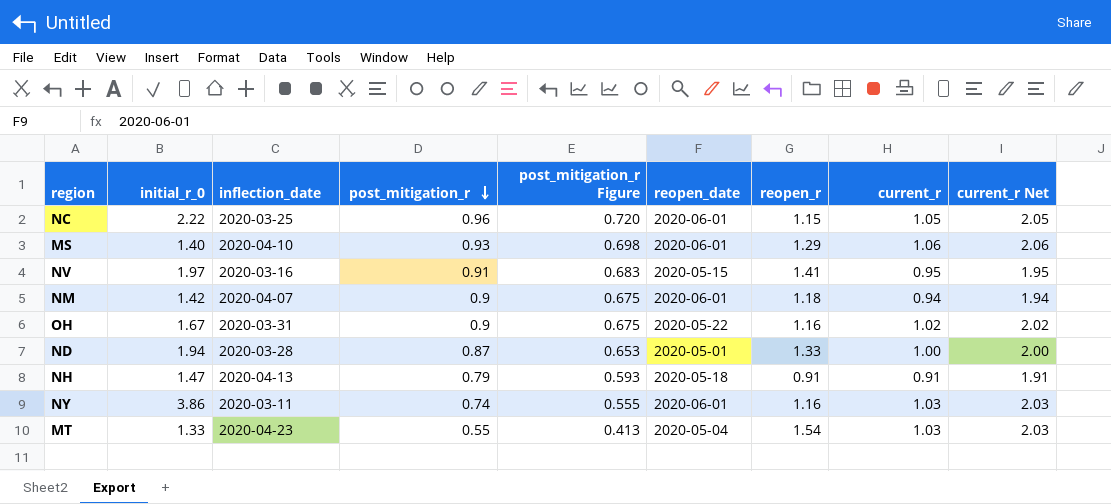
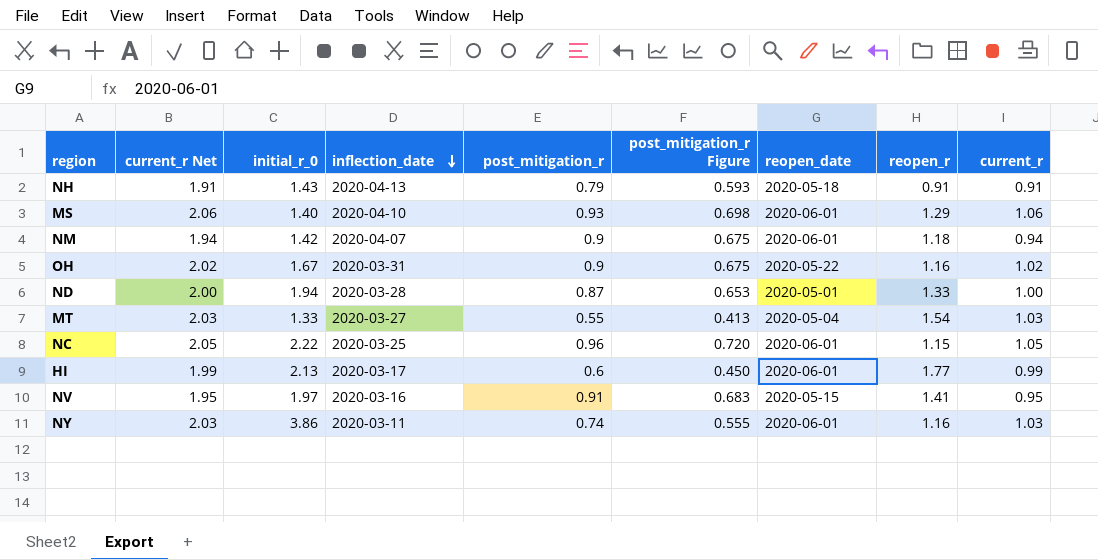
row order: post_mitigation_r descending -> inflection_date descending
column current_r Net | position: 9 -> 2
NH | initial_r_0: 1.47 -> 1.43
MT | inflection_date: 2020-04-23 -> 2020-03-27
row HI: none -> 1.99 | 2.13 | 2020-03-17 | 0.6 | 0.450 | 2020-06-01 | 1.77 | 0.99

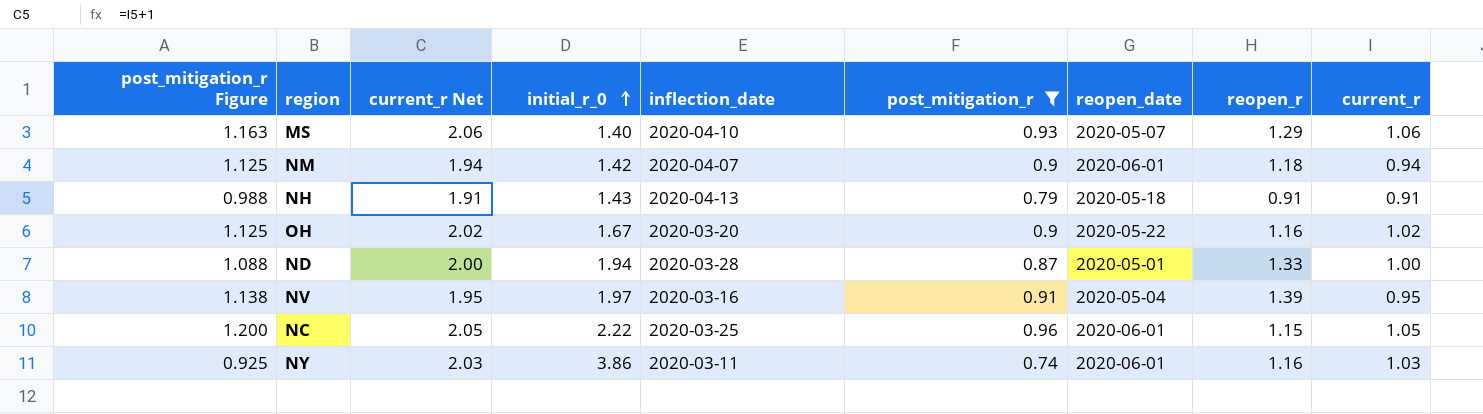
filter: none -> post_mitigation_r >= 0.74
row order: inflection_date descending -> initial_r_0 ascending
column post_mitigation_r Figure | formula: [post_mitigation_r] * 0.75 -> [post_mitigation_r] * 1.25
column post_mitigation_r Figure | position: 6 -> 1
MS | reopen_date: 2020-06-01 -> 2020-05-07
OH | inflection_date: 2020-03-31 -> 2020-03-20
NV | reopen_date: 2020-05-15 -> 2020-05-04
NV | reopen_r: 1.41 -> 1.39

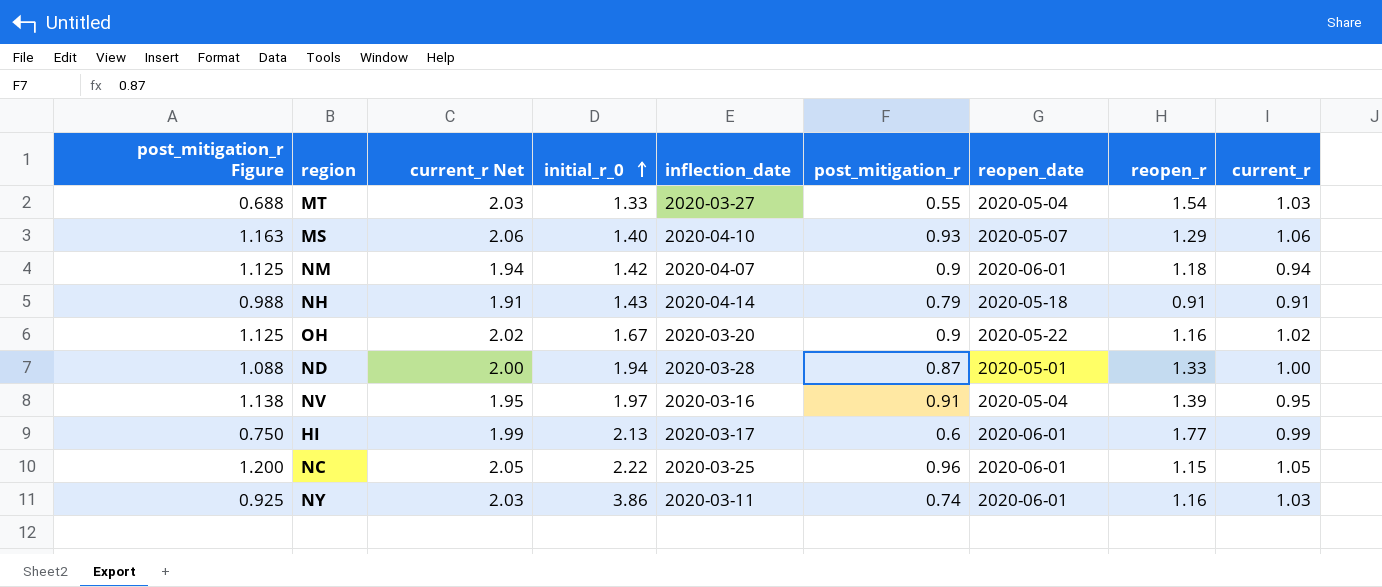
filter: post_mitigation_r >= 0.74 -> none
NH | inflection_date: 2020-04-13 -> 2020-04-14

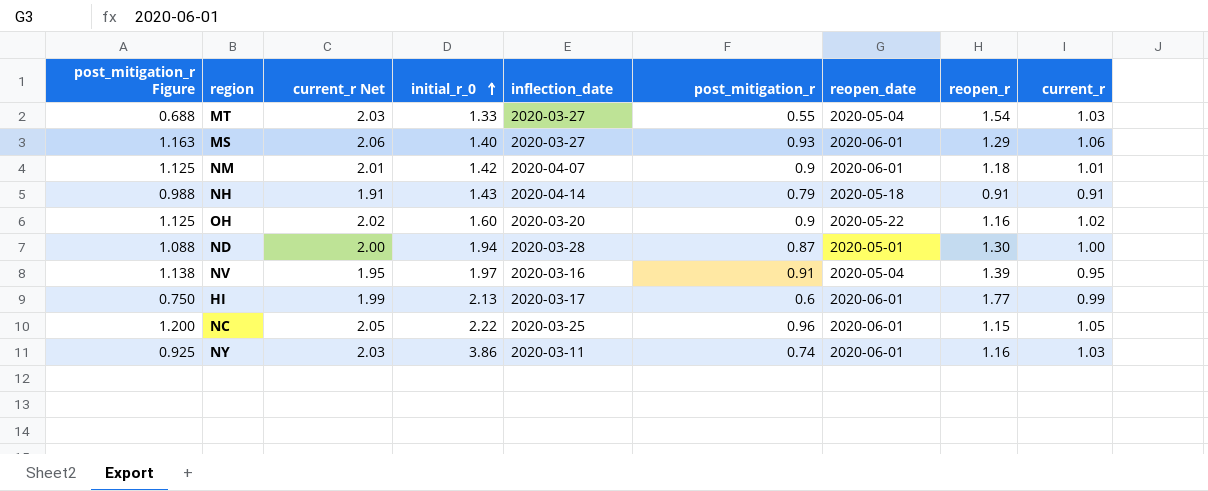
MS | inflection_date: 2020-04-10 -> 2020-03-27
MS | reopen_date: 2020-05-07 -> 2020-06-01
NM | current_r Net: 1.94 -> 2.01
NM | current_r: 0.94 -> 1.01
OH | initial_r_0: 1.67 -> 1.60
ND | reopen_r: 1.33 -> 1.30

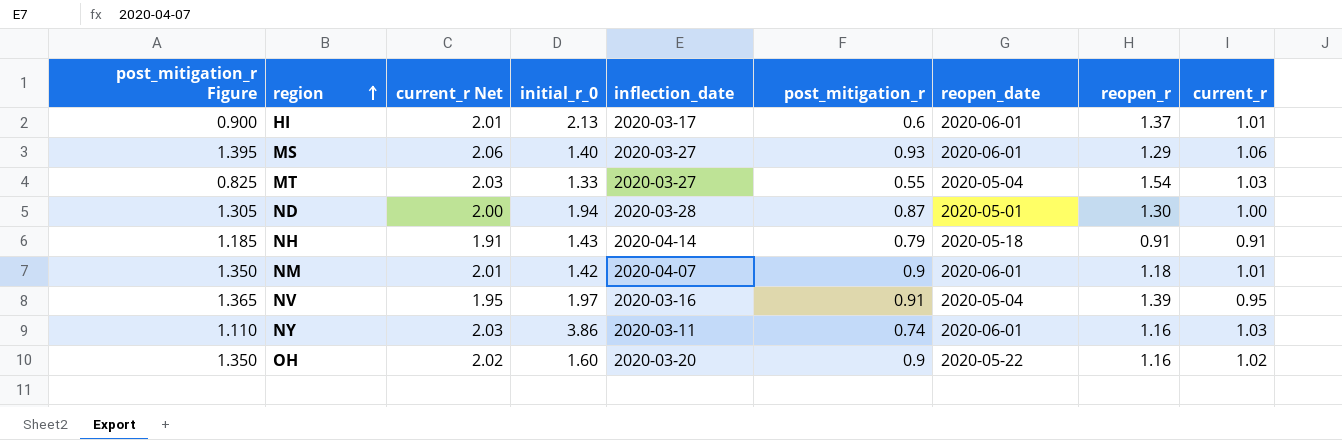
row order: initial_r_0 ascending -> region ascending
column post_mitigation_r Figure | formula: [post_mitigation_r] * 1.25 -> [post_mitigation_r] * 1.5
row NC: 1.200 | 2.05 | 2.22 | 2020-03-25 | 0.96 | 2020-06-01 | 1.15 | 1.05 -> none
HI | current_r Net: 1.99 -> 2.01
HI | reopen_r: 1.77 -> 1.37
HI | current_r: 0.99 -> 1.01

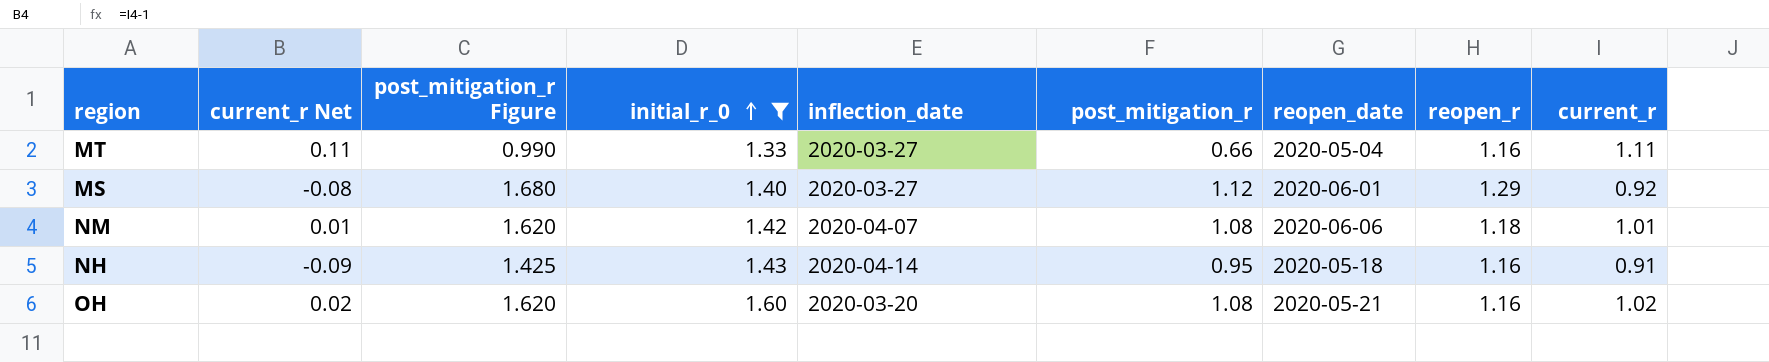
filter: none -> initial_r_0 <= 1.60
row order: region ascending -> initial_r_0 ascending
column current_r Net | formula: [current_r] + 1 -> [current_r] - 1
column post_mitigation_r Figure | position: 1 -> 3
MT | post_mitigation_r Figure: 0.825 -> 0.990
MT | post_mitigation_r: 0.55 -> 0.66
MT | reopen_r: 1.54 -> 1.16
MT | current_r: 1.03 -> 1.11
MS | post_mitigation_r Figure: 1.395 -> 1.680
MS | post_mitigation_r: 0.93 -> 1.12
MS | current_r: 1.06 -> 0.92
NM | post_mitigation_r Figure: 1.350 -> 1.620
NM | post_mitigation_r: 0.9 -> 1.08
NM | reopen_date: 2020-06-01 -> 2020-06-06
NH | post_mitigation_r Figure: 1.185 -> 1.425
NH | post_mitigation_r: 0.79 -> 0.95
NH | reopen_r: 0.91 -> 1.16
OH | post_mitigation_r Figure: 1.350 -> 1.620
OH | post_mitigation_r: 0.9 -> 1.08
OH | reopen_date: 2020-05-22 -> 2020-05-21

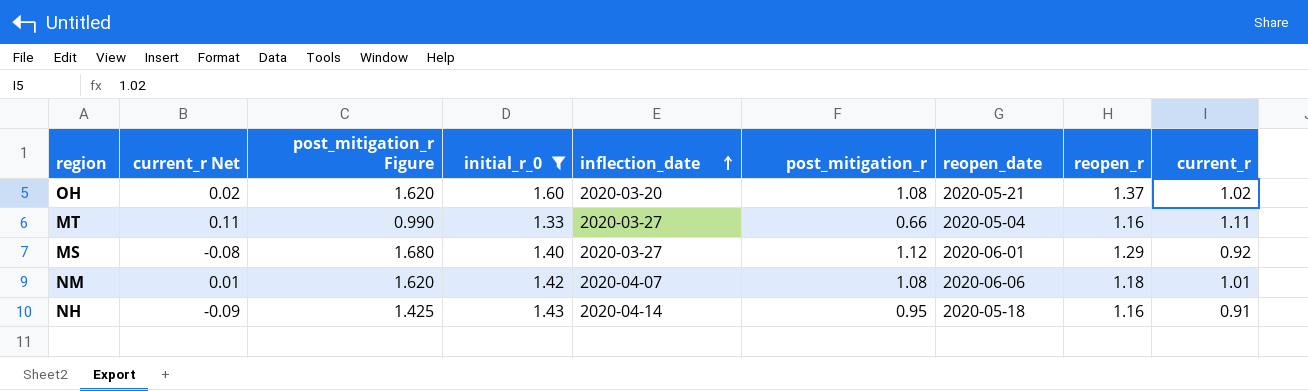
row order: initial_r_0 ascending -> inflection_date ascending
OH | reopen_r: 1.16 -> 1.37

